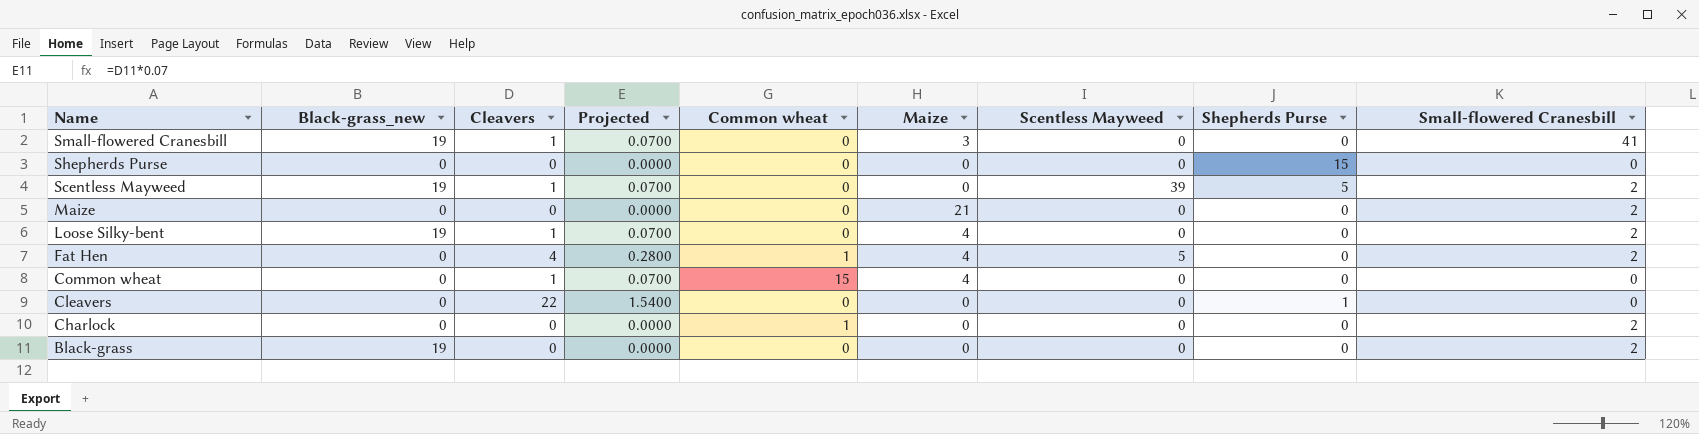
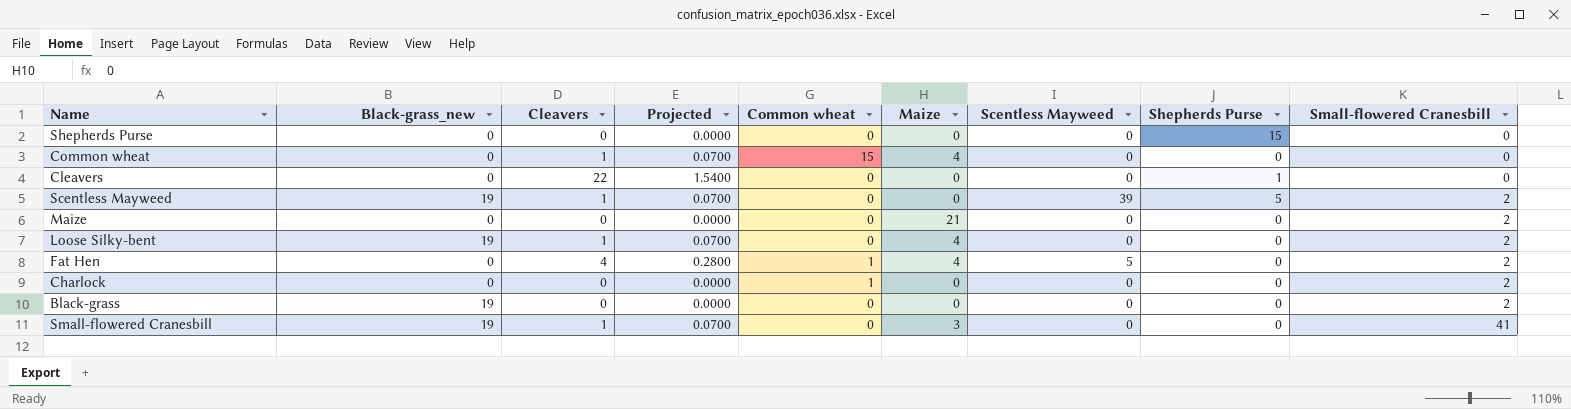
row order: Name descending -> Small-flowered Cranesbill ascending

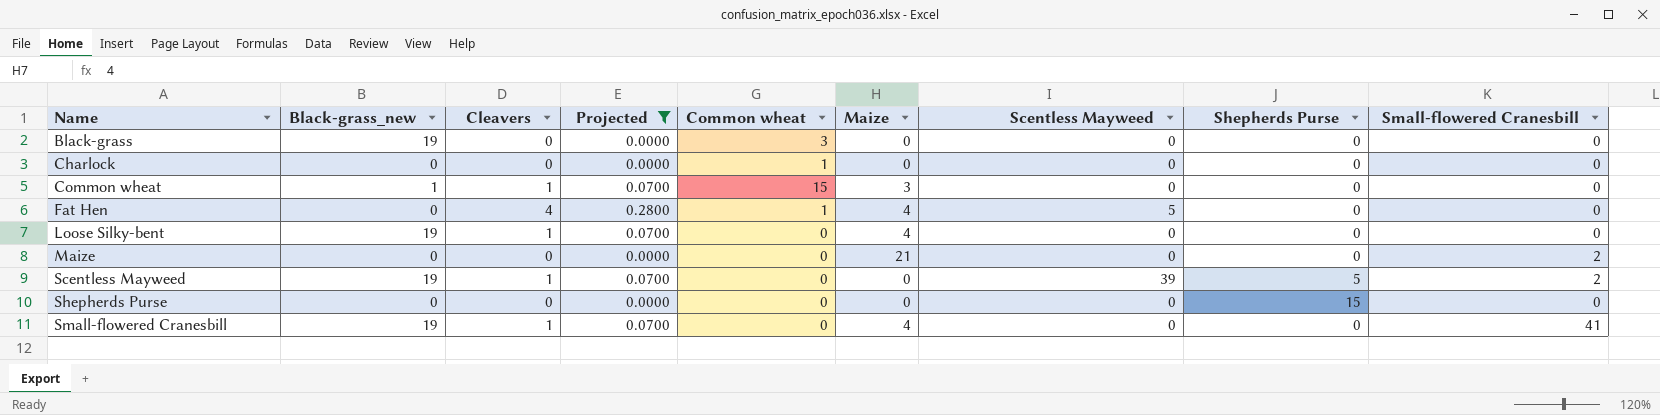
filter: none -> Projected != 1.5400
row order: Small-flowered Cranesbill ascending -> Name ascending
Black-grass | Common wheat: 0 -> 3
Black-grass | Small-flowered Cranesbill: 2 -> 0
Charlock | Small-flowered Cranesbill: 2 -> 0
Common wheat | Black-grass_new: 0 -> 1
Common wheat | Maize: 4 -> 3
Fat Hen | Small-flowered Cranesbill: 2 -> 0
Loose Silky-bent | Small-flowered Cranesbill: 2 -> 0
Small-flowered Cranesbill | Maize: 3 -> 4

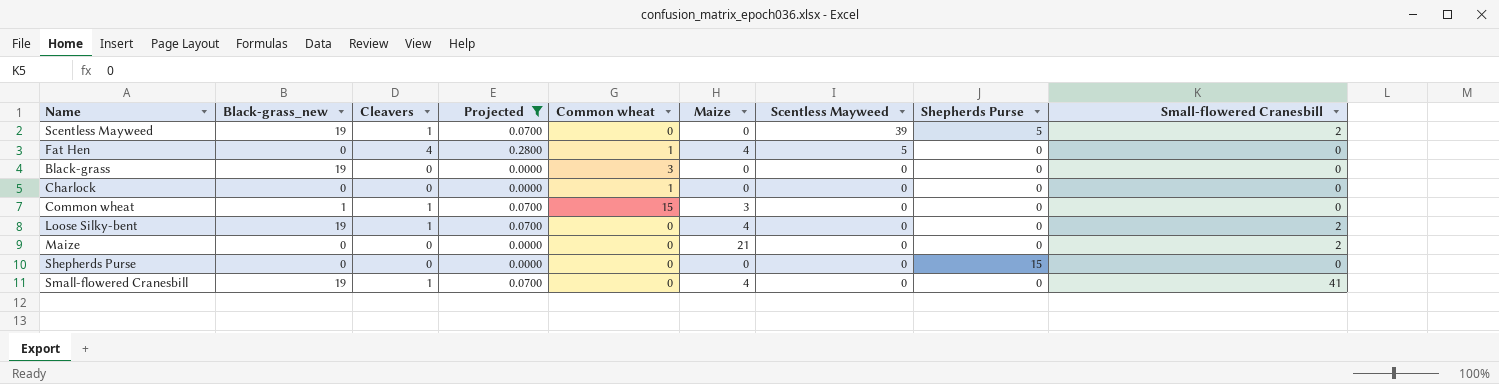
row order: Name ascending -> Scentless Mayweed descending
Loose Silky-bent | Small-flowered Cranesbill: 0 -> 2

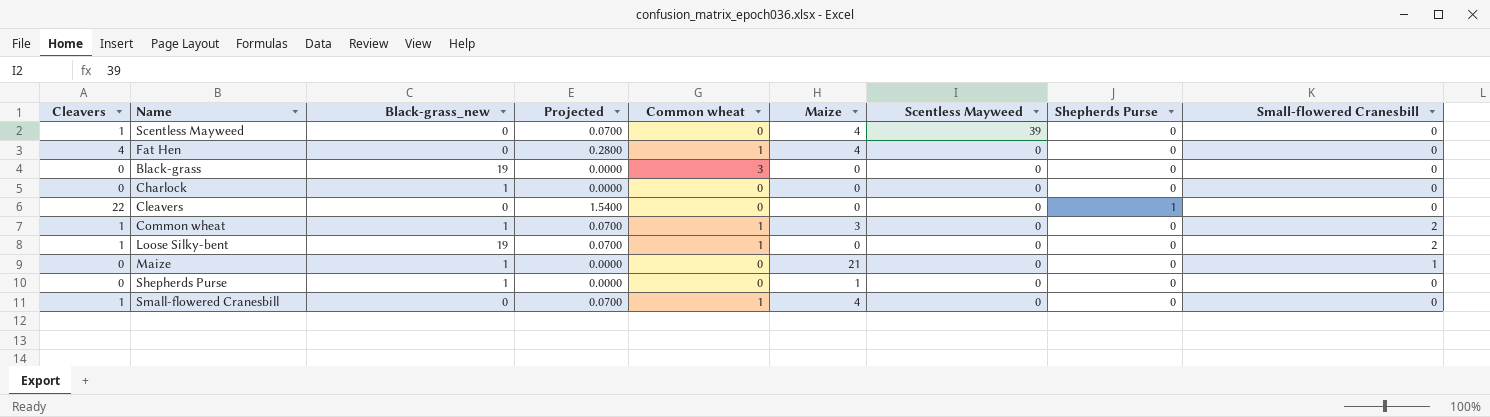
filter: Projected != 1.5400 -> none
column Cleavers | position: 3 -> 1
Scentless Mayweed | Black-grass_new: 19 -> 0
Scentless Mayweed | Maize: 0 -> 4
Scentless Mayweed | Shepherds Purse: 5 -> 0
Scentless Mayweed | Small-flowered Cranesbill: 2 -> 0
Fat Hen | Scentless Mayweed: 5 -> 0
Charlock | Black-grass_new: 0 -> 1
Charlock | Common wheat: 1 -> 0
Common wheat | Common wheat: 15 -> 1
Common wheat | Small-flowered Cranesbill: 0 -> 2
Loose Silky-bent | Common wheat: 0 -> 1
Loose Silky-bent | Maize: 4 -> 0
Maize | Black-grass_new: 0 -> 1
Maize | Small-flowered Cranesbill: 2 -> 1
Shepherds Purse | Black-grass_new: 0 -> 1
Shepherds Purse | Maize: 0 -> 1
Shepherds Purse | Shepherds Purse: 15 -> 0
Small-flowered Cranesbill | Black-grass_new: 19 -> 0
Small-flowered Cranesbill | Common wheat: 0 -> 1
Small-flowered Cranesbill | Small-flowered Cranesbill: 41 -> 0

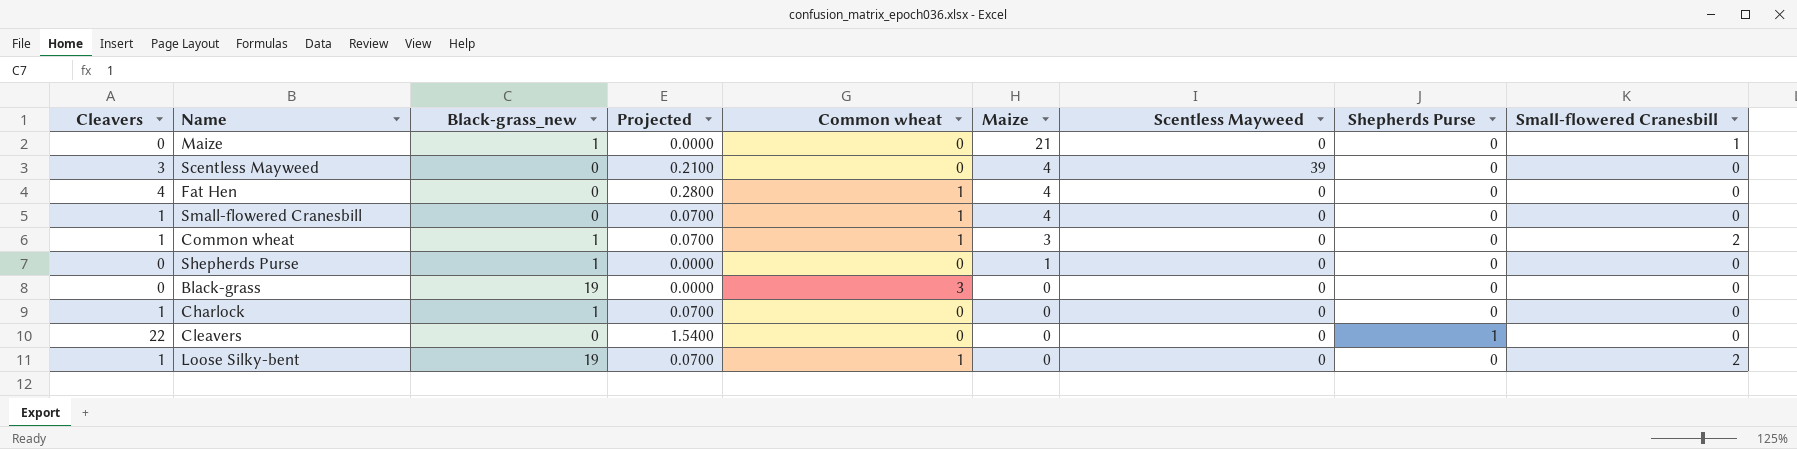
row order: Scentless Mayweed descending -> Maize descending
Scentless Mayweed | Cleavers: 1 -> 3
Scentless Mayweed | Projected: 0.0700 -> 0.2100
Charlock | Cleavers: 0 -> 1
Charlock | Projected: 0.0000 -> 0.0700

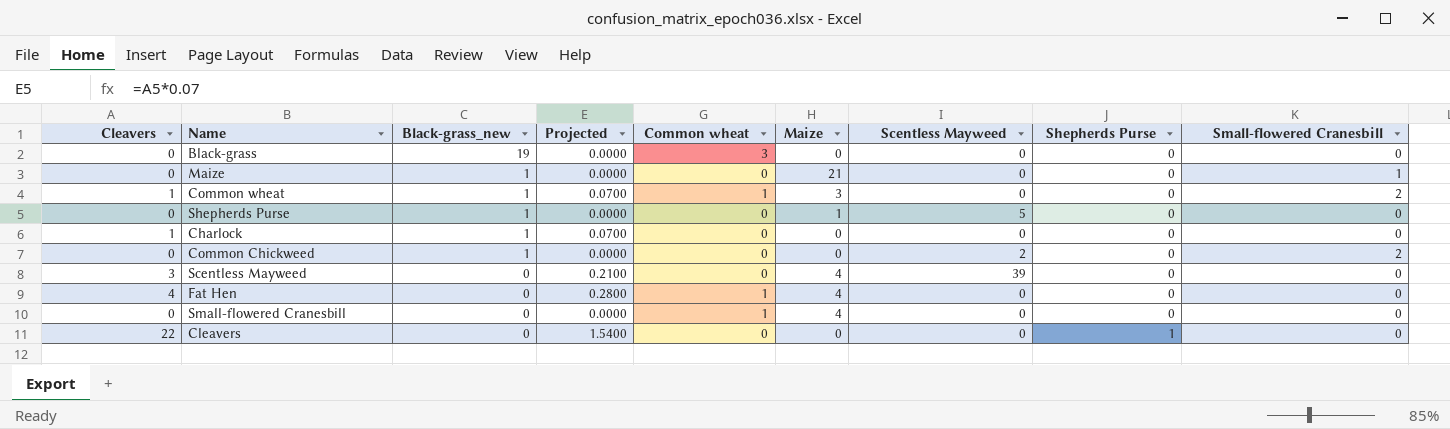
row order: Maize descending -> Black-grass_new descending
row Loose Silky-bent: 1 | 19 | 0.0700 | 1 | 0 | 0 | 0 | 2 -> none
Shepherds Purse | Scentless Mayweed: 0 -> 5
row Common Chickweed: none -> 0 | 1 | 0.0000 | 0 | 0 | 2 | 0 | 2
Small-flowered Cranesbill | Cleavers: 1 -> 0
Small-flowered Cranesbill | Projected: 0.0700 -> 0.0000

